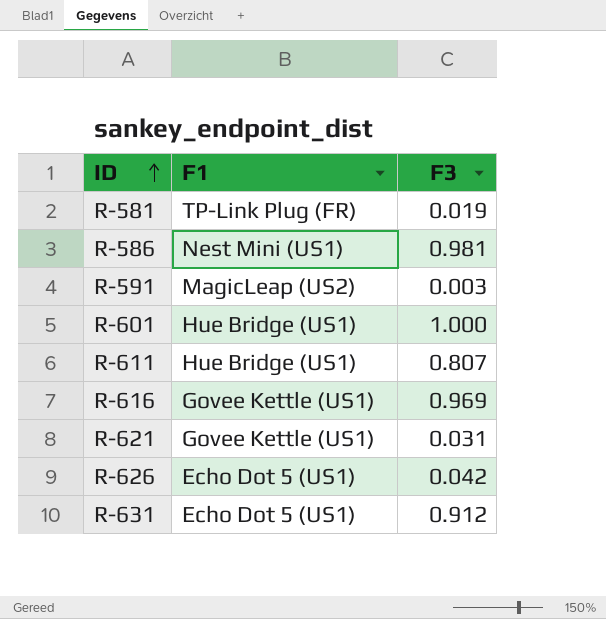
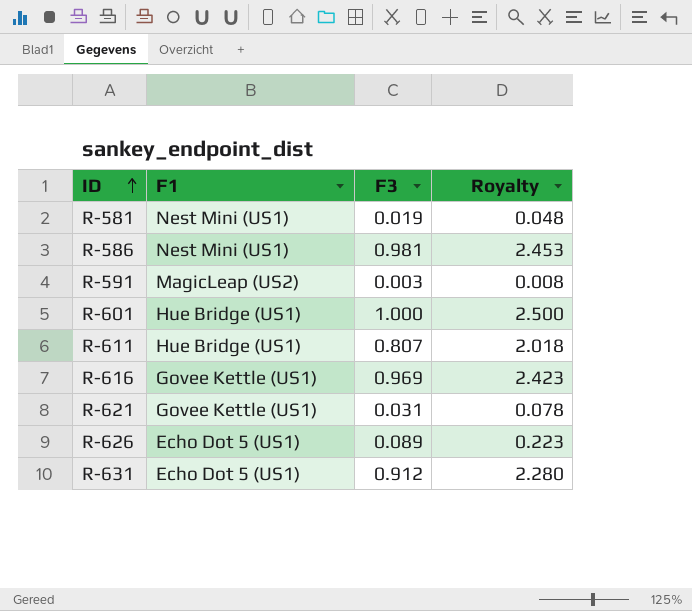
column Royalty | formula: none -> [F3] * 2.5
R-581 | F1: TP-Link Plug (FR) -> Nest Mini (US1)
R-626 | F3: 0.042 -> 0.089

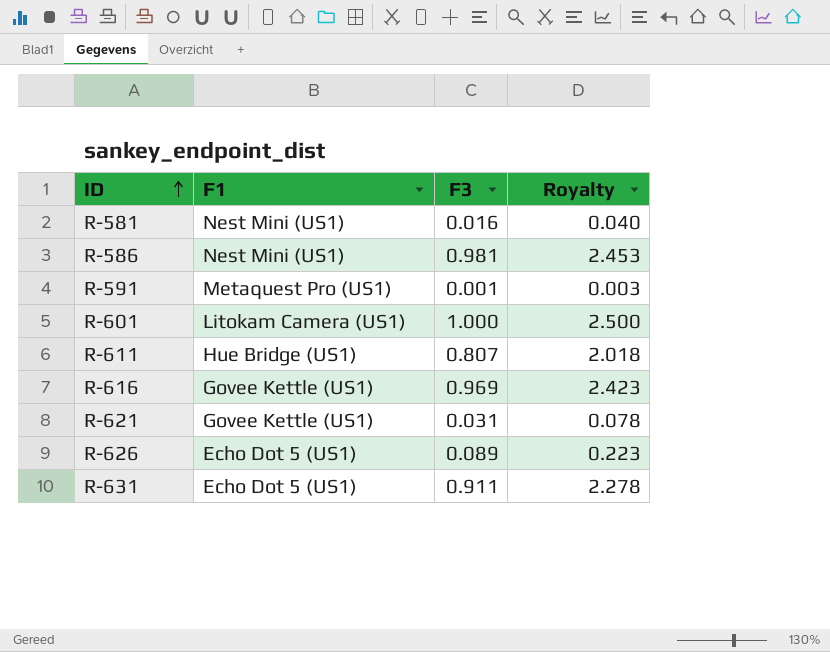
R-581 | F3: 0.019 -> 0.016
R-581 | Royalty: 0.048 -> 0.040
R-591 | F1: MagicLeap (US2) -> Metaquest Pro (US1)
R-591 | F3: 0.003 -> 0.001
R-591 | Royalty: 0.008 -> 0.003
R-601 | F1: Hue Bridge (US1) -> Litokam Camera (US1)
R-631 | F3: 0.912 -> 0.911
R-631 | Royalty: 2.280 -> 2.278

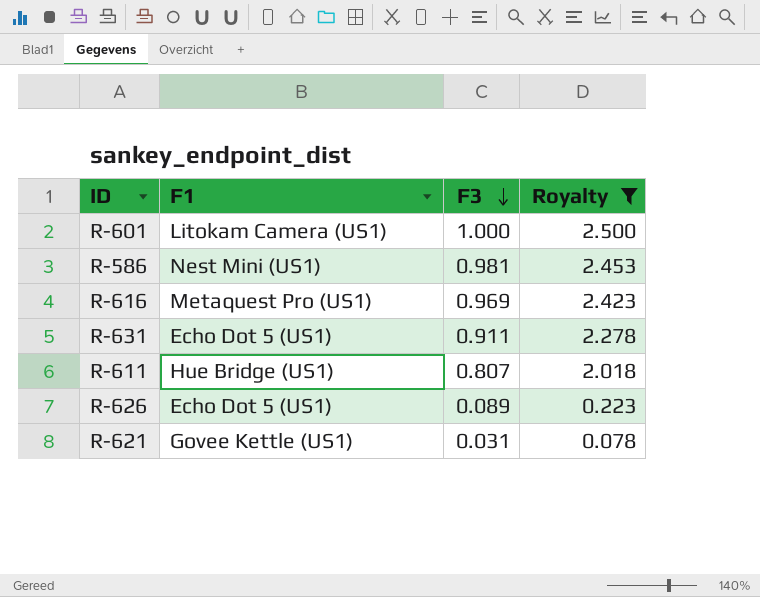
filter: none -> Royalty >= 0.078
row order: ID ascending -> F3 descending
R-616 | F1: Govee Kettle (US1) -> Metaquest Pro (US1)

